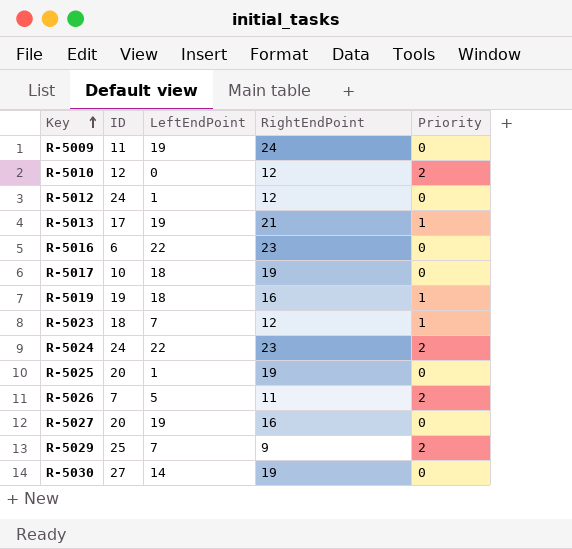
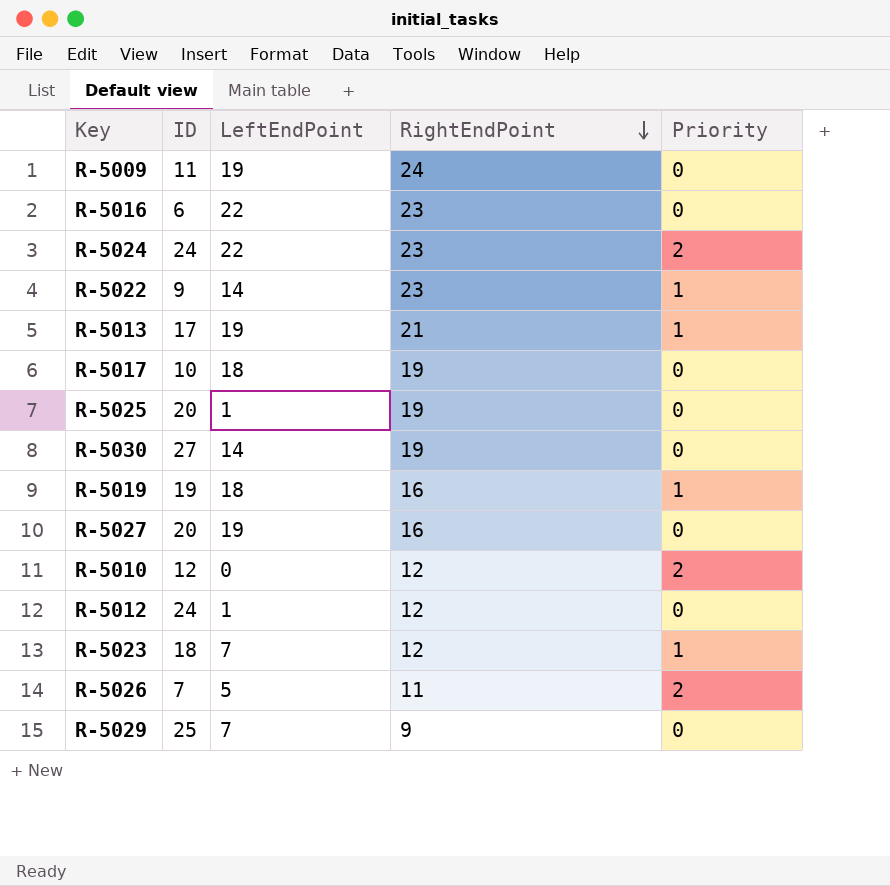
row order: Key ascending -> RightEndPoint descending
row R-5022: none -> 9 | 14 | 23 | 1
R-5029 | Priority: 2 -> 0

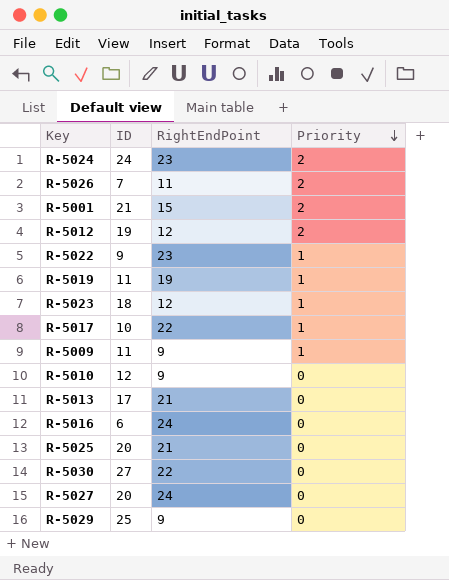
row order: RightEndPoint descending -> Priority descending
column LeftEndPoint | position: 3 -> none
row R-5001: none -> 21 | 15 | 2
R-5012 | ID: 24 -> 19
R-5012 | Priority: 0 -> 2
R-5019 | ID: 19 -> 11
R-5019 | RightEndPoint: 16 -> 19
R-5017 | RightEndPoint: 19 -> 22
R-5017 | Priority: 0 -> 1
R-5009 | RightEndPoint: 24 -> 9
R-5009 | Priority: 0 -> 1
R-5010 | RightEndPoint: 12 -> 9
R-5010 | Priority: 2 -> 0
R-5013 | Priority: 1 -> 0
R-5016 | RightEndPoint: 23 -> 24
R-5025 | RightEndPoint: 19 -> 21
R-5030 | RightEndPoint: 19 -> 22
R-5027 | RightEndPoint: 16 -> 24

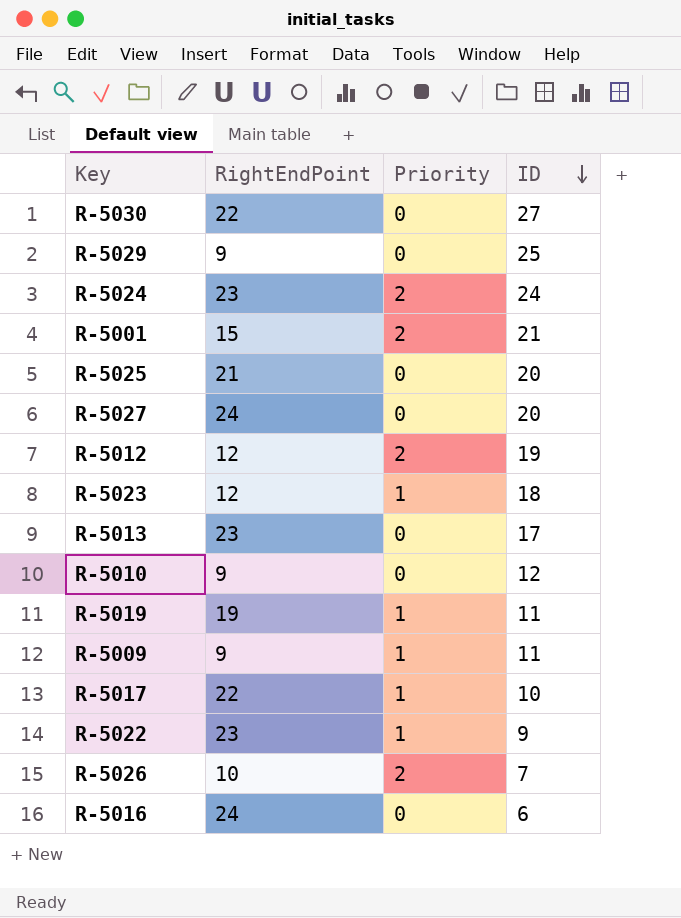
row order: Priority descending -> ID descending
column ID | position: 2 -> 4
R-5013 | RightEndPoint: 21 -> 23
R-5026 | RightEndPoint: 11 -> 10

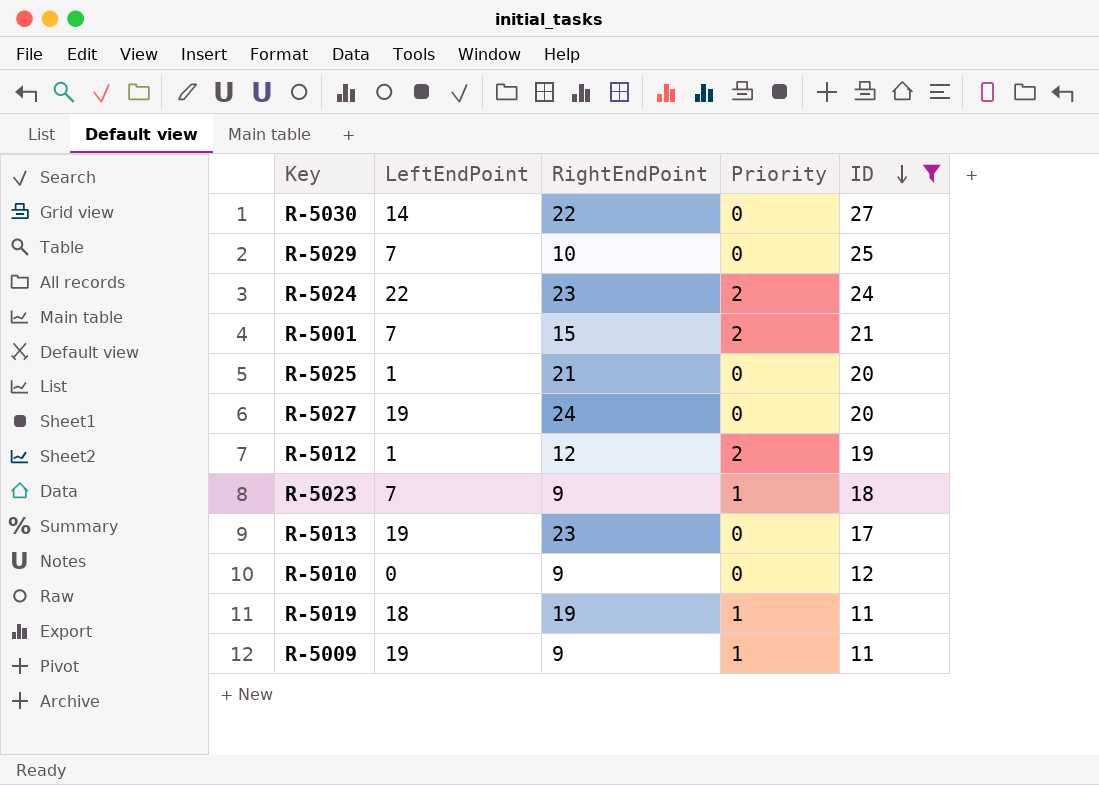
filter: none -> ID >= 11
column LeftEndPoint | position: none -> 2
R-5029 | RightEndPoint: 9 -> 10
R-5023 | RightEndPoint: 12 -> 9

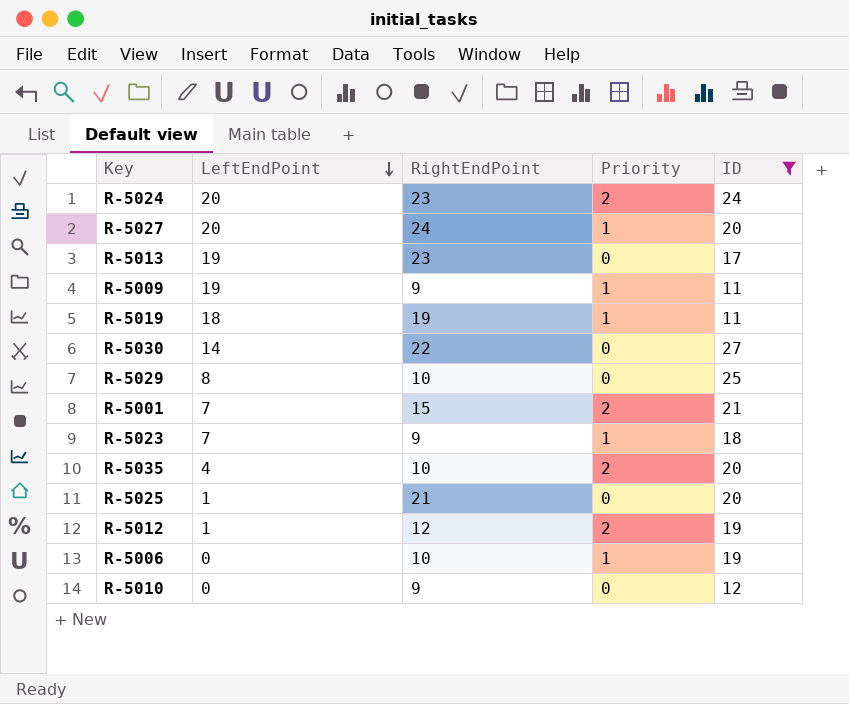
row order: ID descending -> LeftEndPoint descending
R-5024 | LeftEndPoint: 22 -> 20
R-5027 | LeftEndPoint: 19 -> 20
R-5027 | Priority: 0 -> 1
R-5029 | LeftEndPoint: 7 -> 8
row R-5035: none -> 4 | 10 | 2 | 20
row R-5006: none -> 0 | 10 | 1 | 19

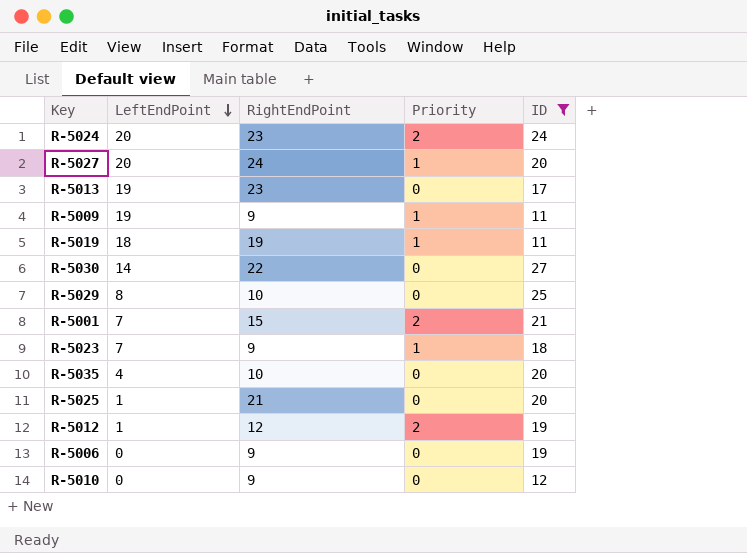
R-5035 | Priority: 2 -> 0
R-5006 | RightEndPoint: 10 -> 9
R-5006 | Priority: 1 -> 0

